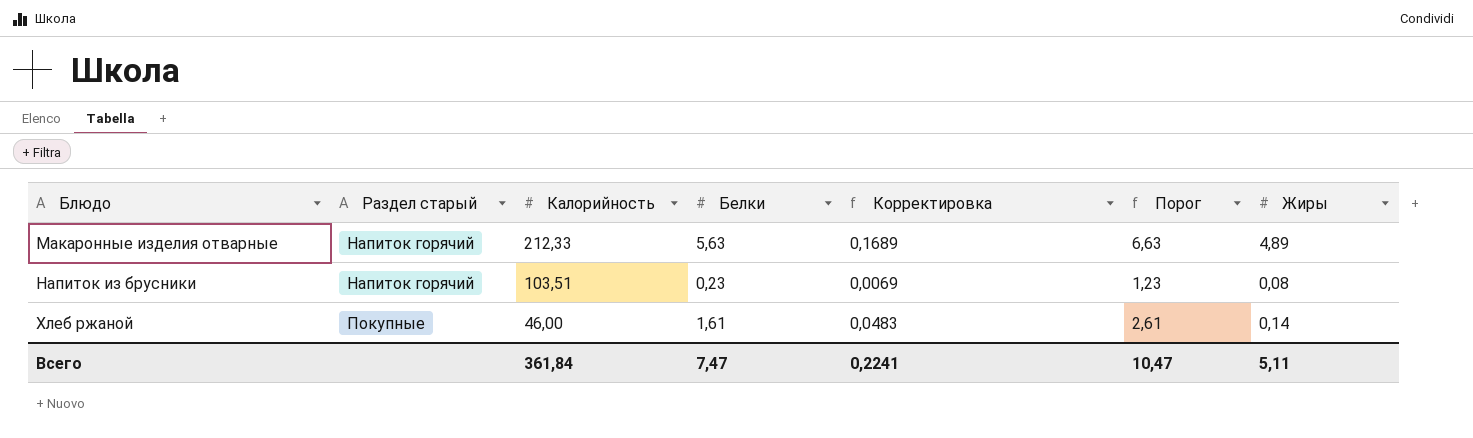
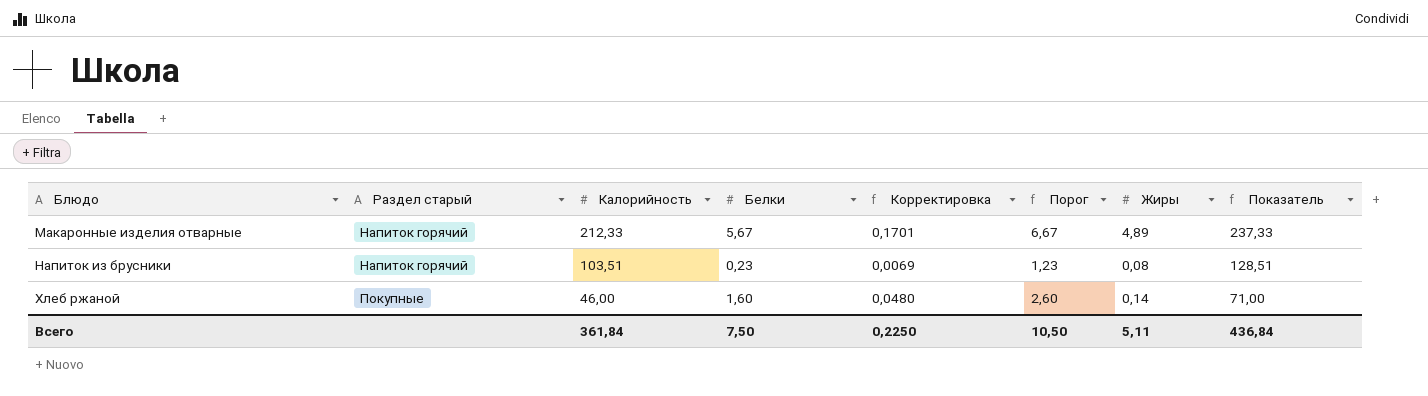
column Показатель | formula: none -> [Калорийность] + 25
Макаронные изделия отварные | Белки: 5,63 -> 5,67
Макаронные изделия отварные | Корректировка: 0,1689 -> 0,1701
Макаронные изделия отварные | Порог: 6,63 -> 6,67
Хлеб ржаной | Белки: 1,61 -> 1,60
Хлеб ржаной | Корректировка: 0,0483 -> 0,0480
Хлеб ржаной | Порог: 2,61 -> 2,60
Всего | Белки: 7,47 -> 7,50
Всего | Корректировка: 0,2241 -> 0,2250
Всего | Порог: 10,47 -> 10,50

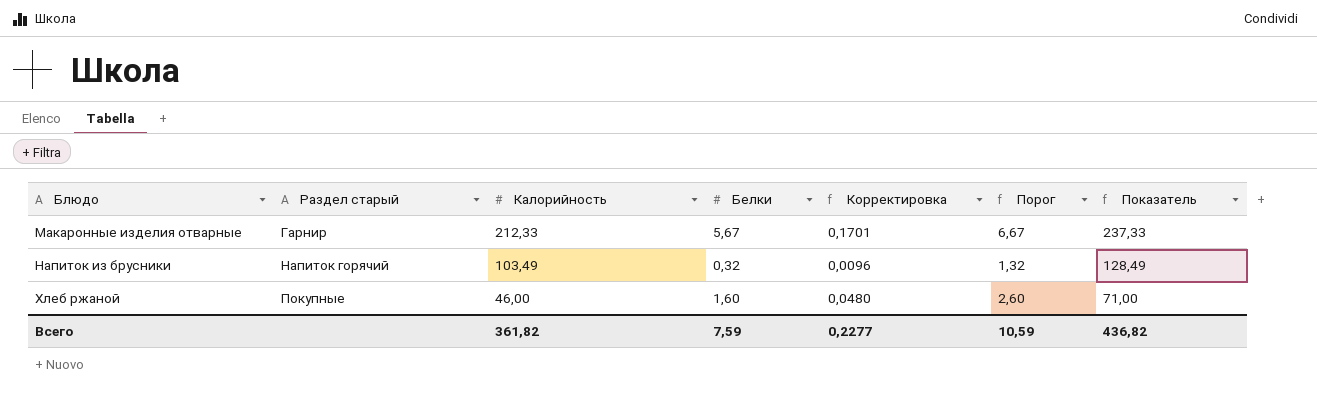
column Жиры | position: 7 -> none
Макаронные изделия отварные | Раздел старый: Напиток горячий -> Гарнир
Напиток из брусники | Калорийность: 103,51 -> 103,49
Напиток из брусники | Белки: 0,23 -> 0,32
Напиток из брусники | Корректировка: 0,0069 -> 0,0096
Напиток из брусники | Порог: 1,23 -> 1,32
Напиток из брусники | Показатель: 128,51 -> 128,49
Всего | Калорийность: 361,84 -> 361,82
Всего | Белки: 7,50 -> 7,59
Всего | Корректировка: 0,2250 -> 0,2277
Всего | Порог: 10,50 -> 10,59
Всего | Показатель: 436,84 -> 436,82

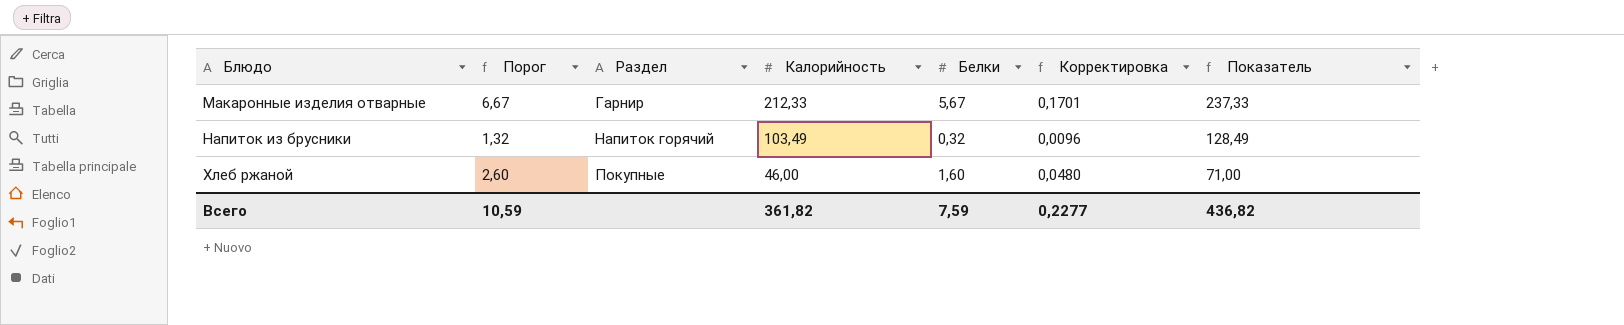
column Порог | position: 6 -> 2
column name: Раздел старый -> Раздел

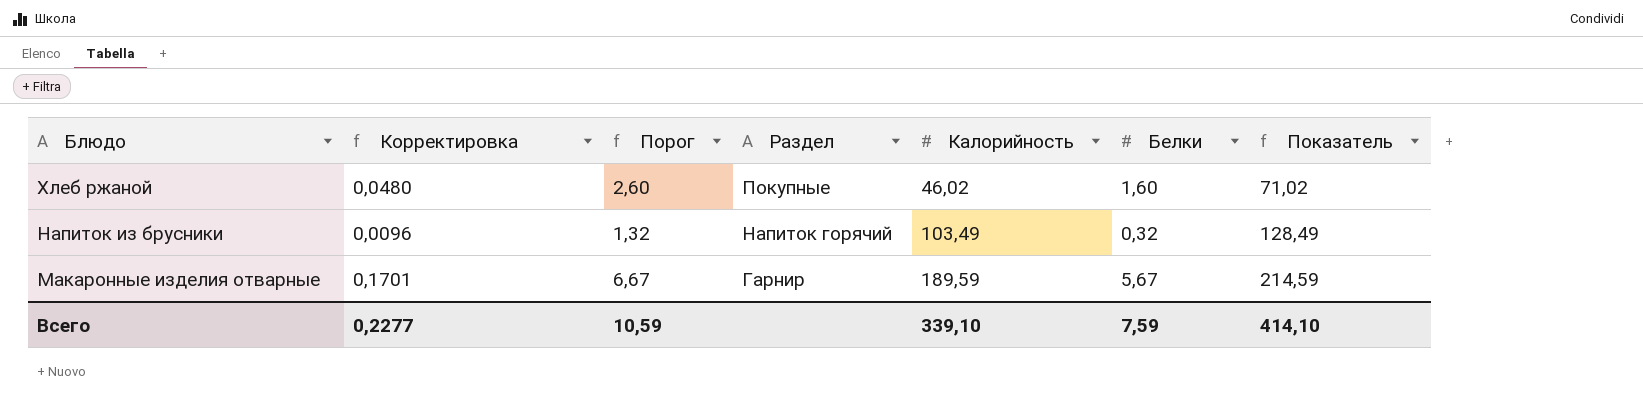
row order: Блюдо ascending -> Блюдо descending
column Корректировка | position: 6 -> 2
Хлеб ржаной | Калорийность: 46,00 -> 46,02
Хлеб ржаной | Показатель: 71,00 -> 71,02
Макаронные изделия отварные | Калорийность: 212,33 -> 189,59
Макаронные изделия отварные | Показатель: 237,33 -> 214,59
Всего | Калорийность: 361,82 -> 339,10
Всего | Показатель: 436,82 -> 414,10

